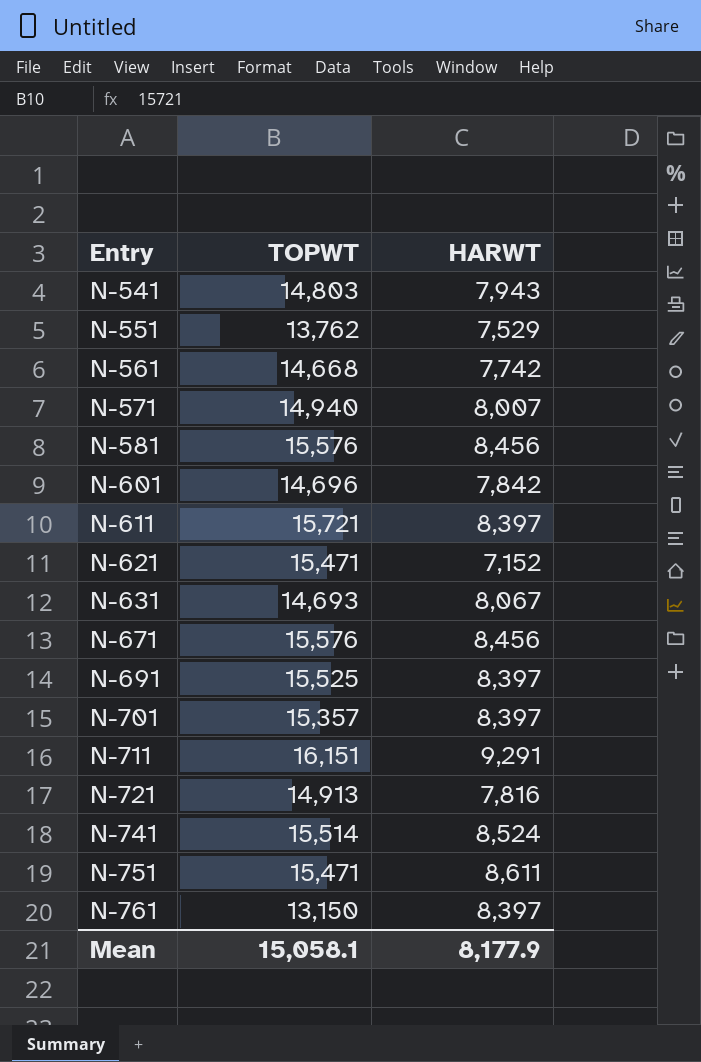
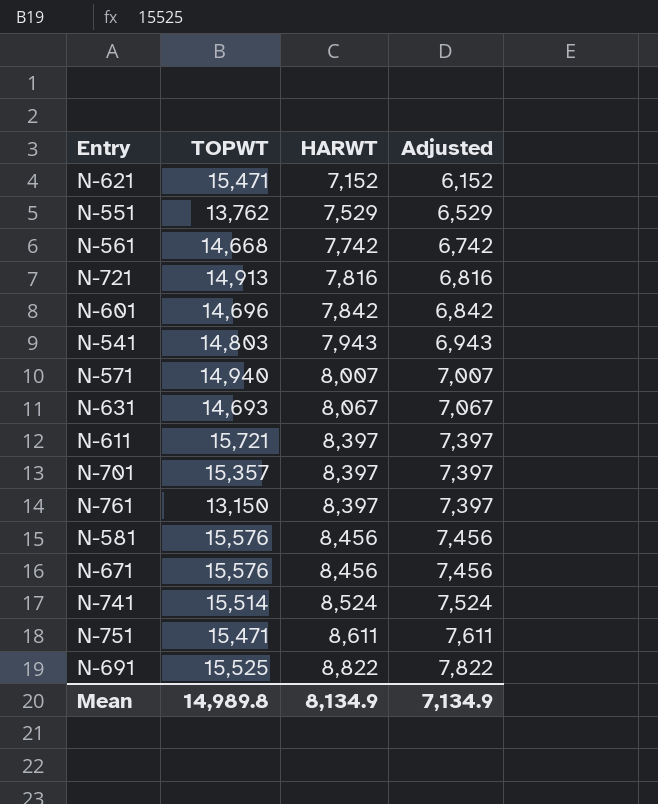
row order: Entry ascending -> HARWT ascending
column Adjusted | formula: none -> [HARWT] - 1000
row N-711: 16,151 | 9,291 -> none
N-691 | HARWT: 8,397 -> 8,822
Mean | TOPWT: 15,058.1 -> 14,989.8
Mean | HARWT: 8,177.9 -> 8,134.9

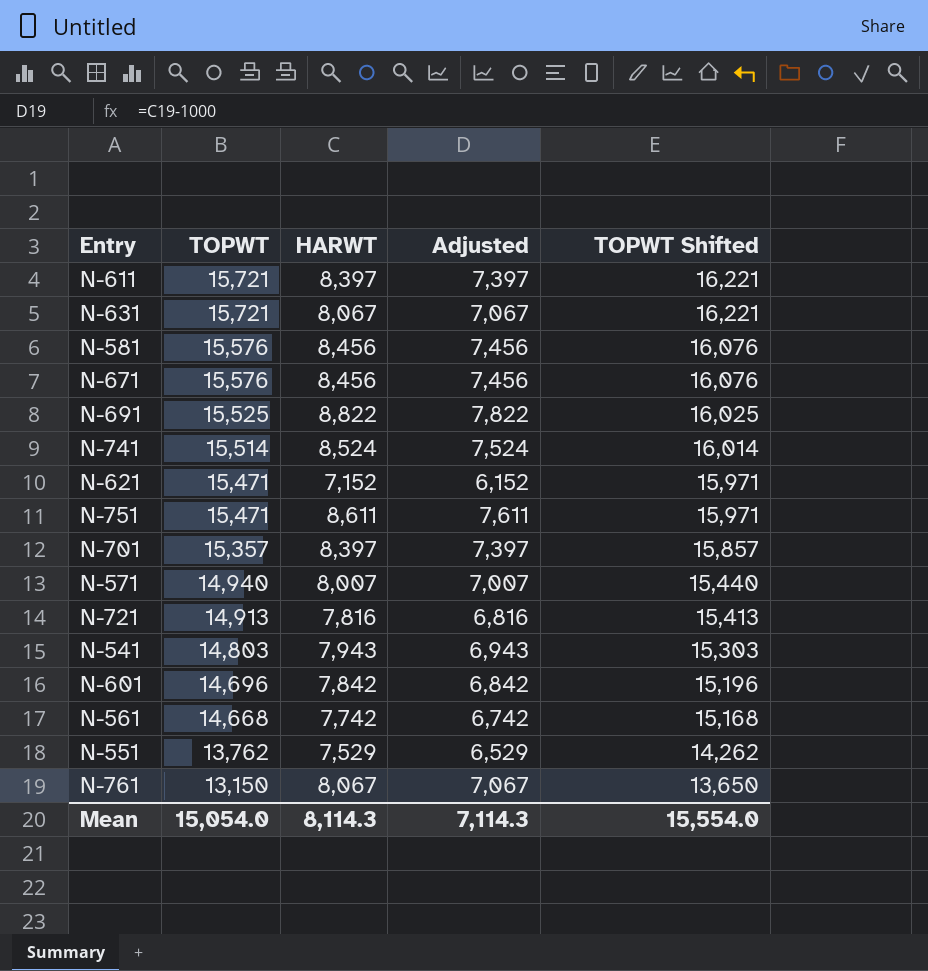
row order: HARWT ascending -> TOPWT descending
column TOPWT Shifted | formula: none -> [TOPWT] + 500
N-631 | TOPWT: 14,693 -> 15,721
N-761 | HARWT: 8,397 -> 8,067
N-761 | Adjusted: 7,397 -> 7,067
Mean | TOPWT: 14,989.8 -> 15,054.0
Mean | HARWT: 8,134.9 -> 8,114.3
Mean | Adjusted: 7,134.9 -> 7,114.3

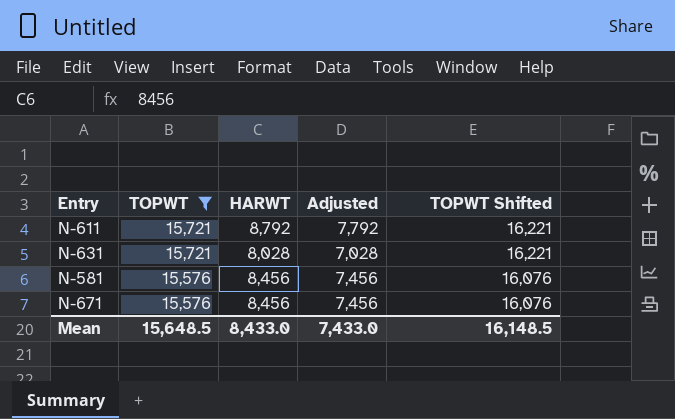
filter: none -> TOPWT >= 15,576
N-611 | HARWT: 8,397 -> 8,792
N-611 | Adjusted: 7,397 -> 7,792
N-631 | HARWT: 8,067 -> 8,028
N-631 | Adjusted: 7,067 -> 7,028
Mean | TOPWT: 15,054.0 -> 15,648.5
Mean | HARWT: 8,114.3 -> 8,433.0
Mean | Adjusted: 7,114.3 -> 7,433.0
Mean | TOPWT Shifted: 15,554.0 -> 16,148.5

